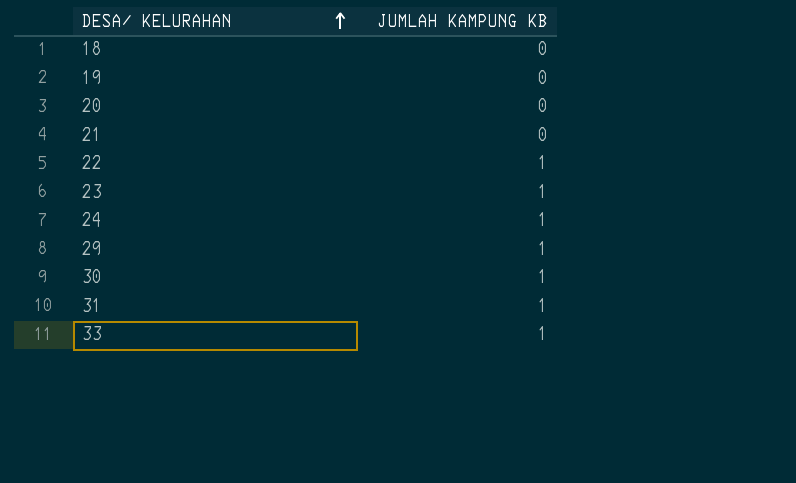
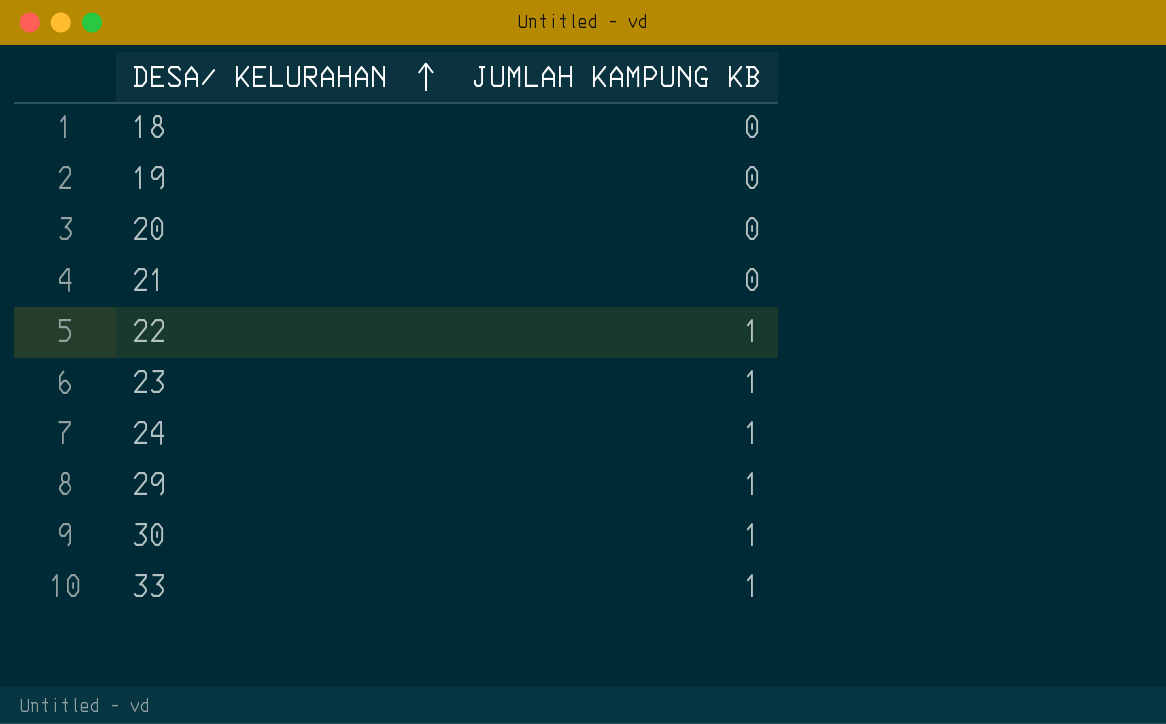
row 31: 1 -> none

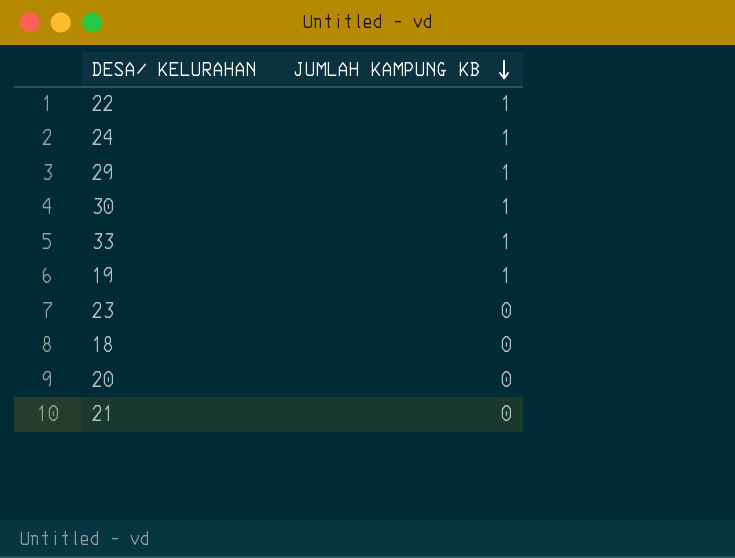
row order: DESA/ KELURAHAN ascending -> JUMLAH KAMPUNG KB descending
19 | JUMLAH KAMPUNG KB: 0 -> 1
23 | JUMLAH KAMPUNG KB: 1 -> 0

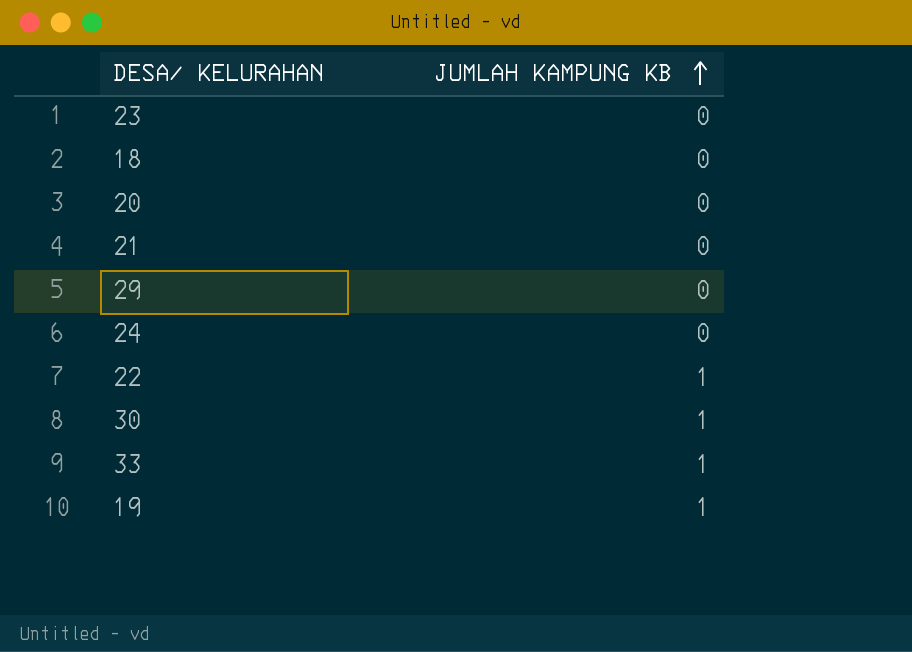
row order: JUMLAH KAMPUNG KB descending -> JUMLAH KAMPUNG KB ascending
29 | JUMLAH KAMPUNG KB: 1 -> 0
24 | JUMLAH KAMPUNG KB: 1 -> 0

